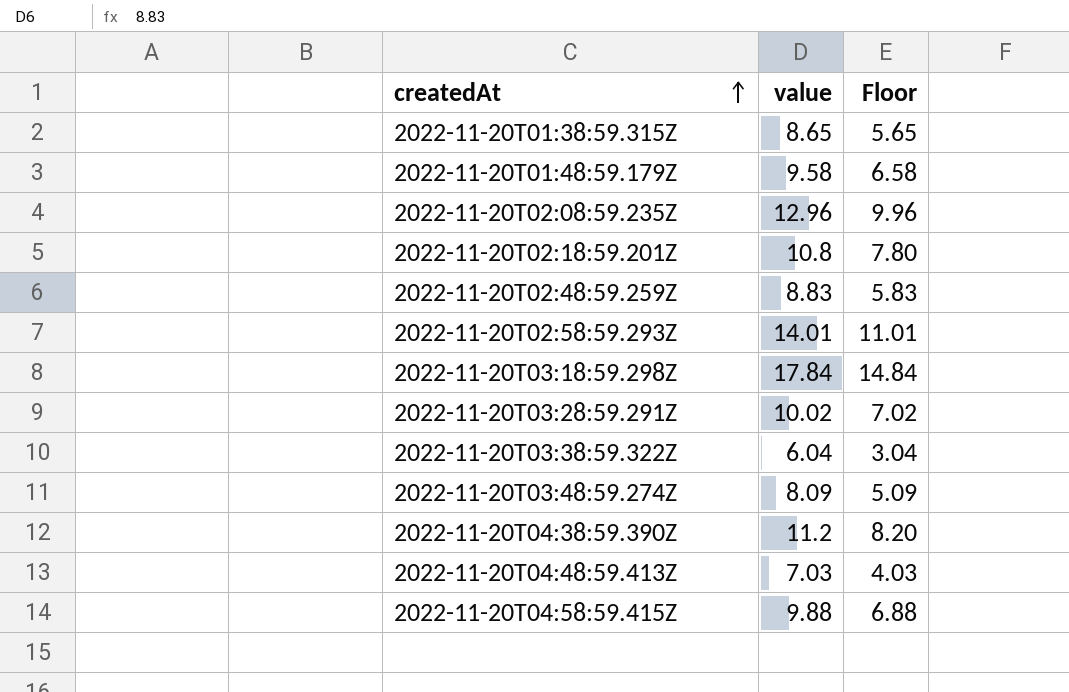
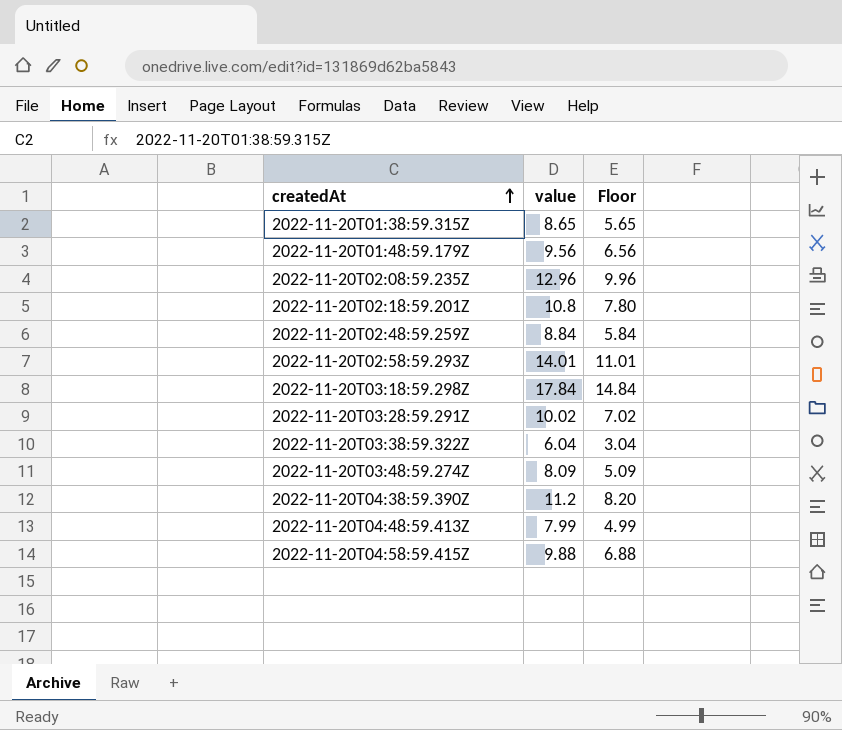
2022-11-20T01:48:59.179Z | value: 9.58 -> 9.56
2022-11-20T01:48:59.179Z | Floor: 6.58 -> 6.56
2022-11-20T02:48:59.259Z | value: 8.83 -> 8.84
2022-11-20T02:48:59.259Z | Floor: 5.83 -> 5.84
2022-11-20T04:48:59.413Z | value: 7.03 -> 7.99
2022-11-20T04:48:59.413Z | Floor: 4.03 -> 4.99

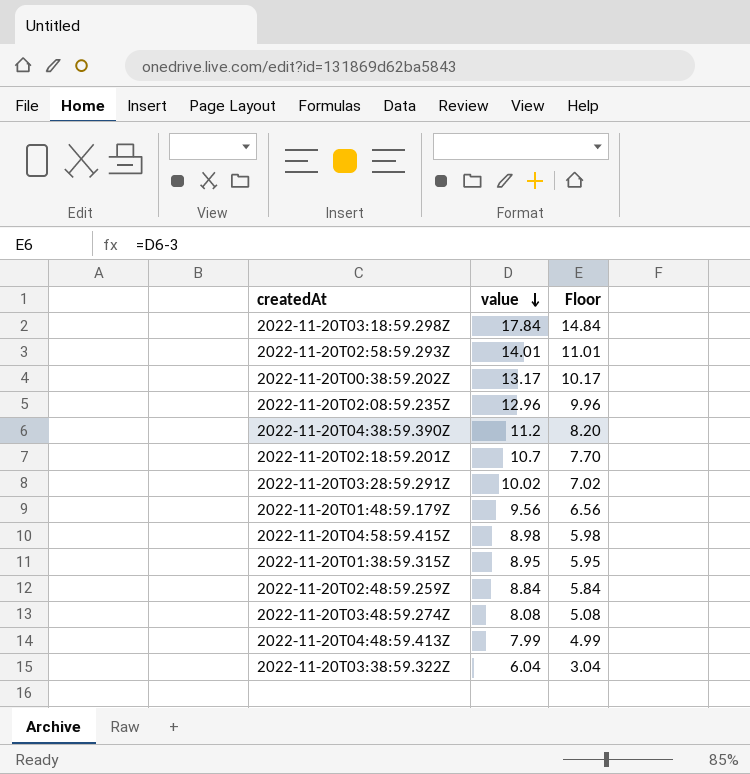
row order: createdAt ascending -> value descending
row 2022-11-20T00:38:59.202Z: none -> 13.17 | 10.17
2022-11-20T02:18:59.201Z | value: 10.8 -> 10.7
2022-11-20T02:18:59.201Z | Floor: 7.80 -> 7.70
2022-11-20T04:58:59.415Z | value: 9.88 -> 8.98
2022-11-20T04:58:59.415Z | Floor: 6.88 -> 5.98
2022-11-20T01:38:59.315Z | value: 8.65 -> 8.95
2022-11-20T01:38:59.315Z | Floor: 5.65 -> 5.95
2022-11-20T03:48:59.274Z | value: 8.09 -> 8.08
2022-11-20T03:48:59.274Z | Floor: 5.09 -> 5.08

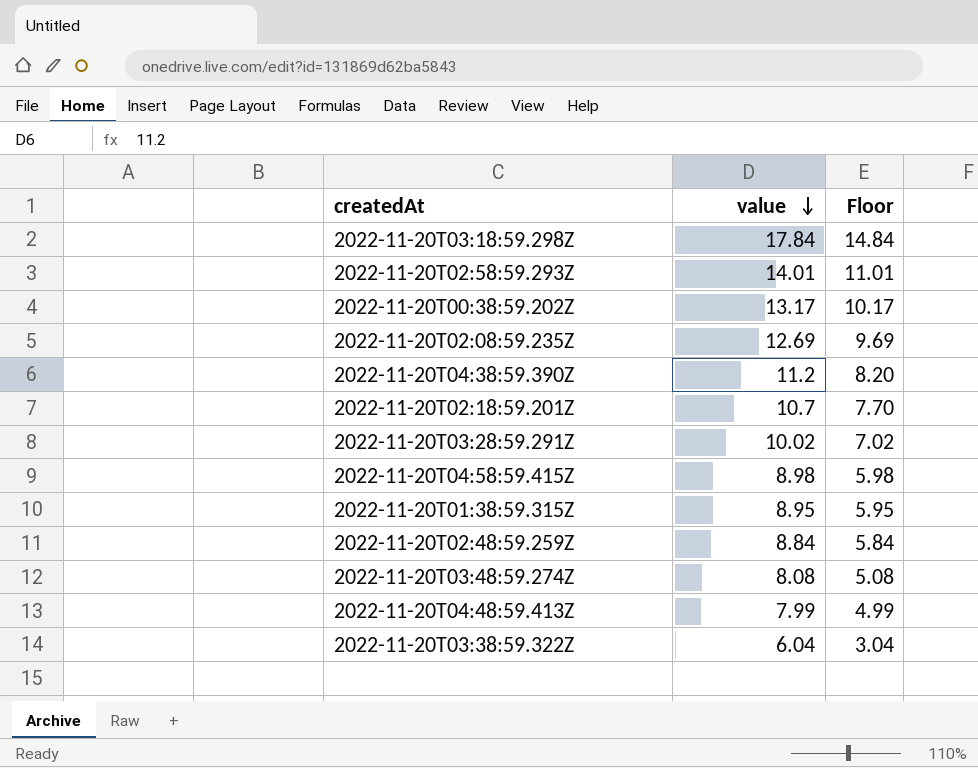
row 2022-11-20T01:48:59.179Z: 9.56 | 6.56 -> none
2022-11-20T02:08:59.235Z | value: 12.96 -> 12.69
2022-11-20T02:08:59.235Z | Floor: 9.96 -> 9.69

